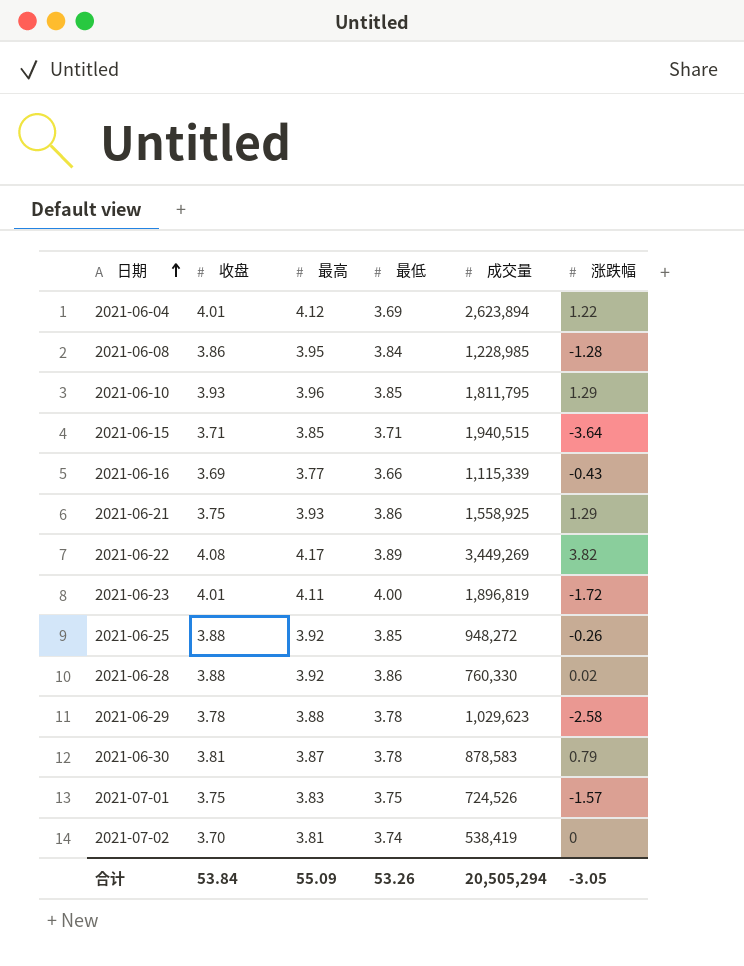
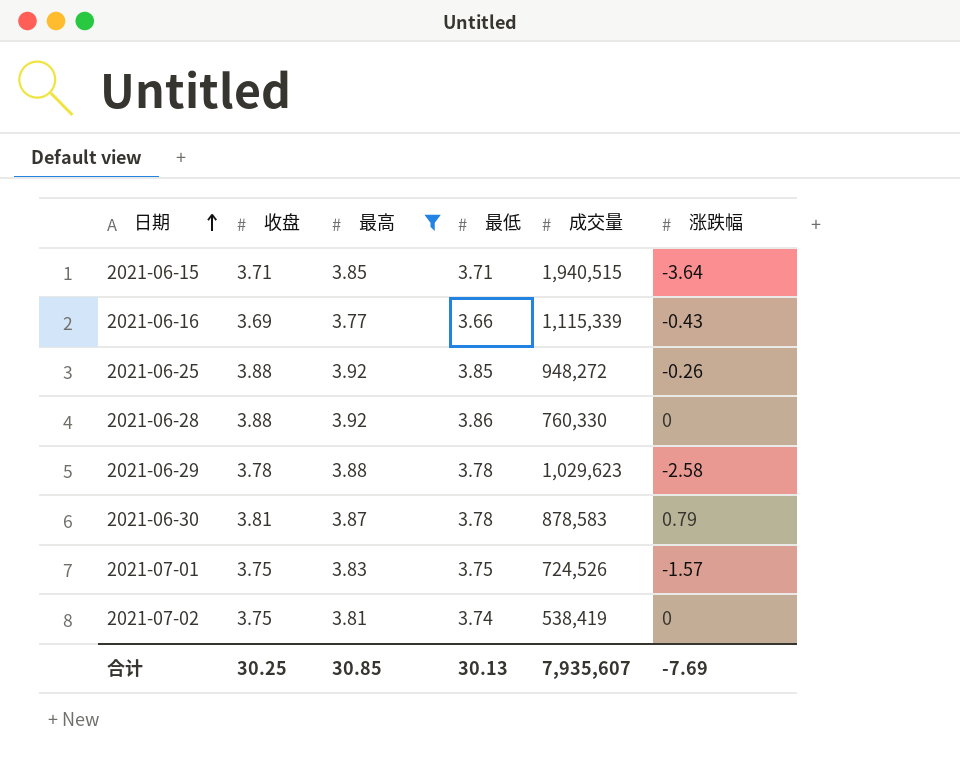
filter: none -> 最高 <= 3.92
2021-06-28 | 涨跌幅: 0.02 -> 0
2021-07-02 | 收盘: 3.70 -> 3.75
合计 | 收盘: 53.84 -> 30.25
合计 | 最高: 55.09 -> 30.85
合计 | 最低: 53.26 -> 30.13
合计 | 成交量: 20,505,294 -> 7,935,607
合计 | 涨跌幅: -3.05 -> -7.69

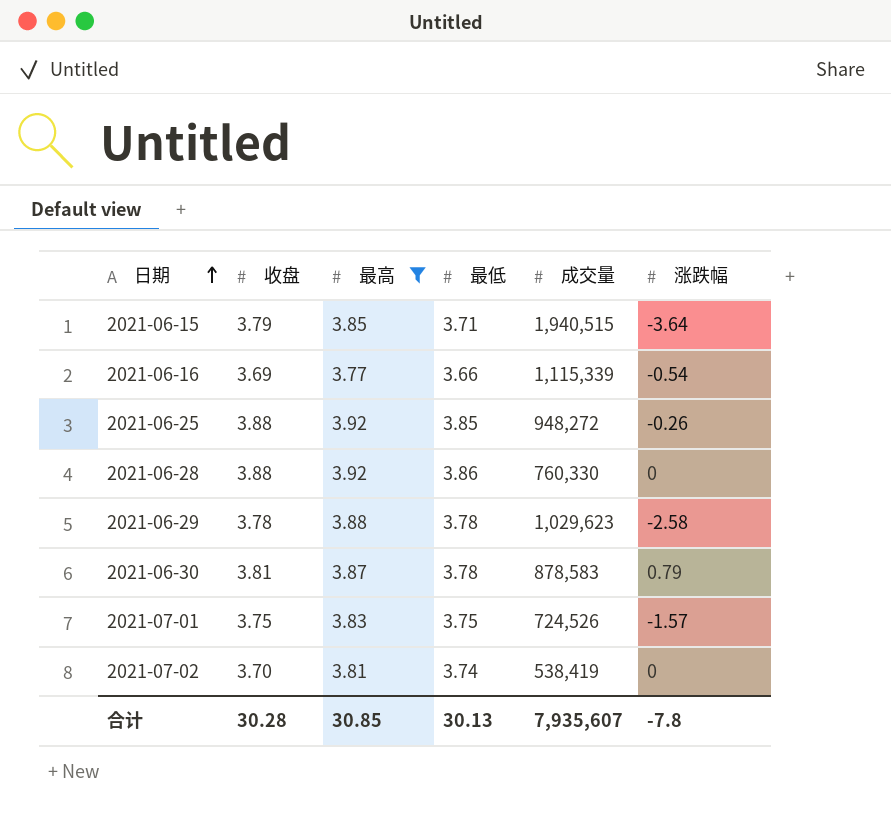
2021-06-15 | 收盘: 3.71 -> 3.79
2021-06-16 | 涨跌幅: -0.43 -> -0.54
2021-07-02 | 收盘: 3.75 -> 3.70
合计 | 收盘: 30.25 -> 30.28
合计 | 涨跌幅: -7.69 -> -7.8

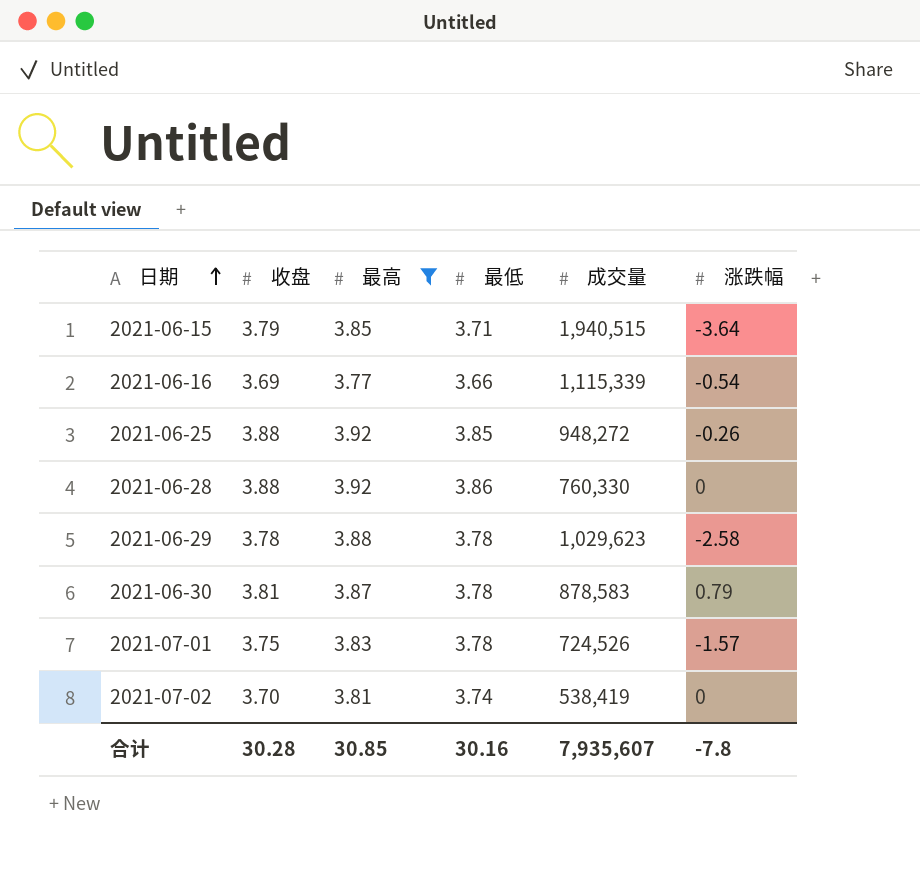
2021-07-01 | 最低: 3.75 -> 3.78
合计 | 最低: 30.13 -> 30.16

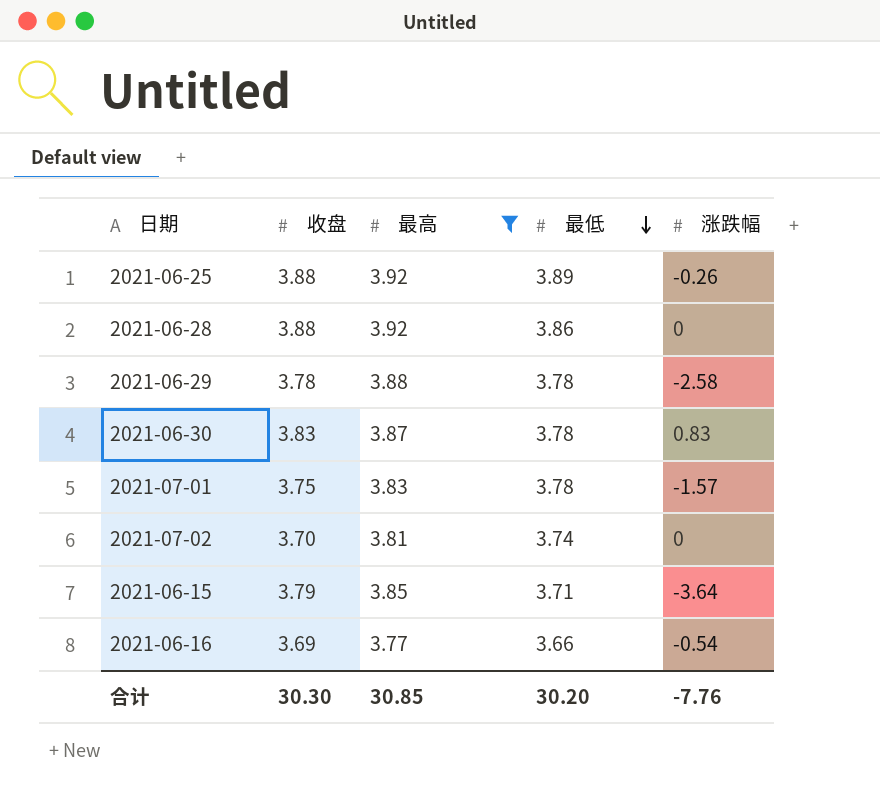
row order: 日期 ascending -> 最低 descending
column 成交量 | position: 5 -> none
2021-06-25 | 最低: 3.85 -> 3.89
2021-06-30 | 收盘: 3.81 -> 3.83
2021-06-30 | 涨跌幅: 0.79 -> 0.83
合计 | 收盘: 30.28 -> 30.30
合计 | 最低: 30.16 -> 30.20
合计 | 涨跌幅: -7.8 -> -7.76

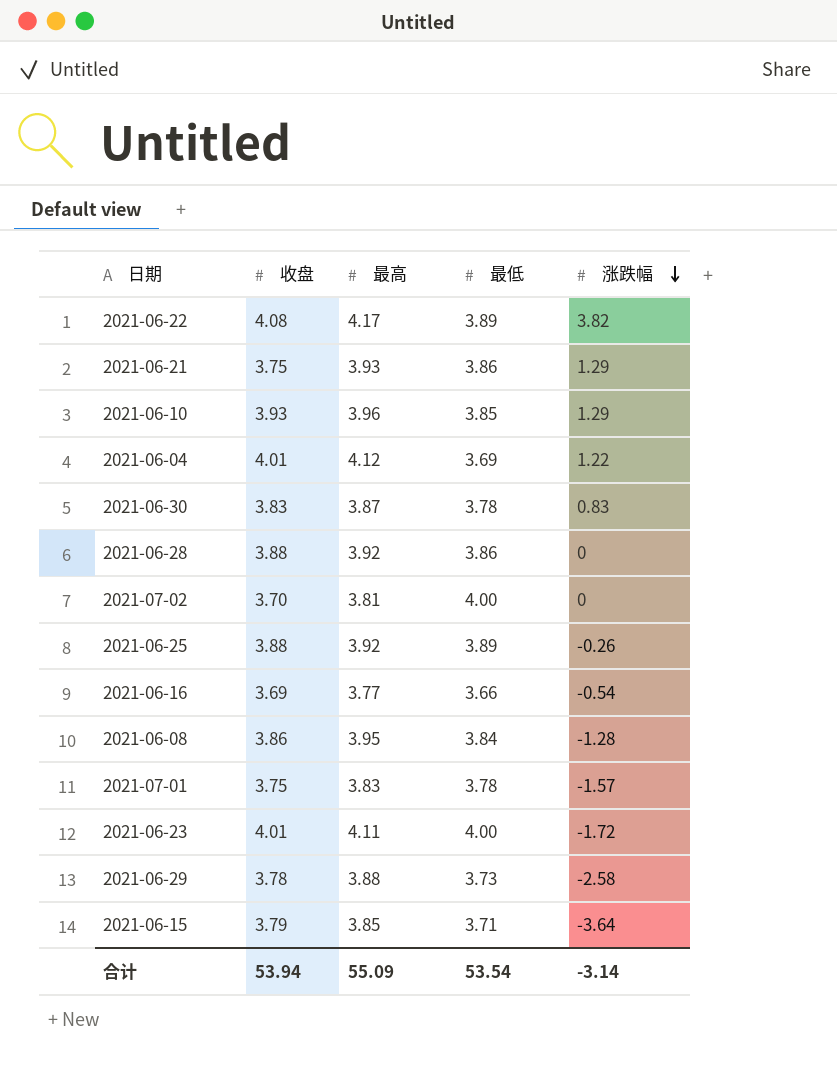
filter: 最高 <= 3.92 -> none
row order: 最低 descending -> 涨跌幅 descending
2021-07-02 | 最低: 3.74 -> 4.00
2021-06-29 | 最低: 3.78 -> 3.73
合计 | 收盘: 30.30 -> 53.94
合计 | 最高: 30.85 -> 55.09
合计 | 最低: 30.20 -> 53.54
合计 | 涨跌幅: -7.76 -> -3.14

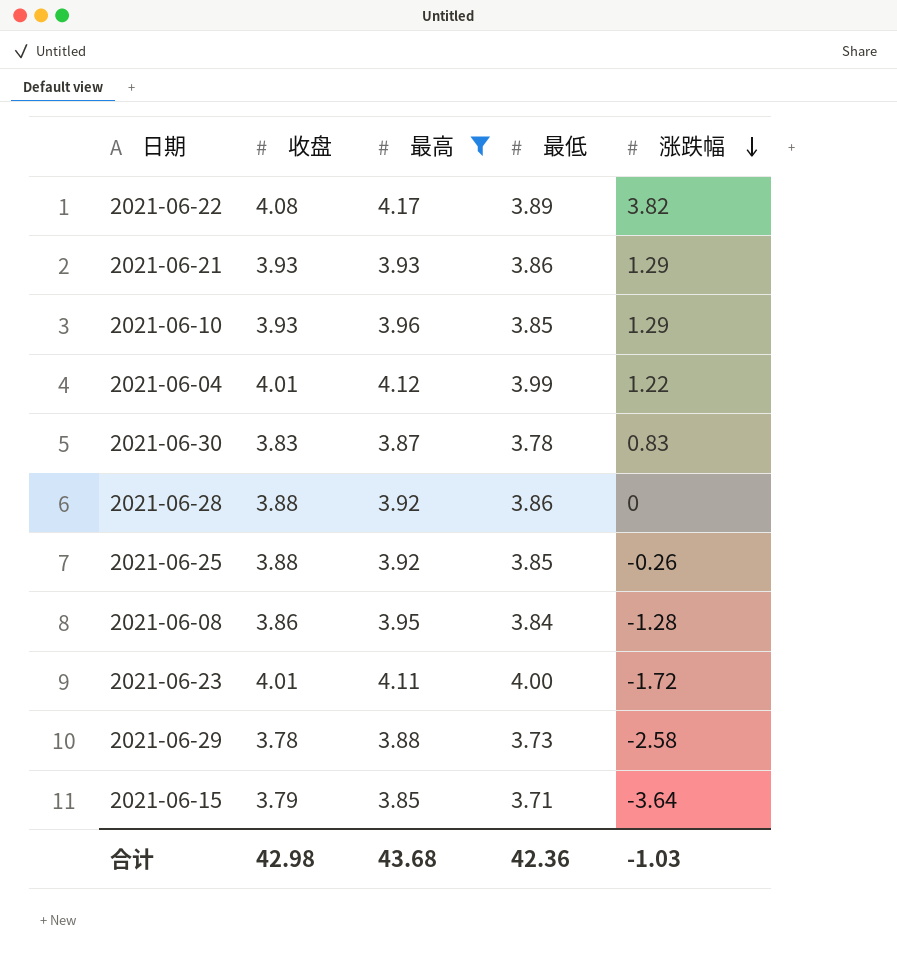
filter: none -> 最高 >= 3.85
2021-06-21 | 收盘: 3.75 -> 3.93
2021-06-04 | 最低: 3.69 -> 3.99
2021-06-25 | 最低: 3.89 -> 3.85
合计 | 收盘: 53.94 -> 42.98
合计 | 最高: 55.09 -> 43.68
合计 | 最低: 53.54 -> 42.36
合计 | 涨跌幅: -3.14 -> -1.03

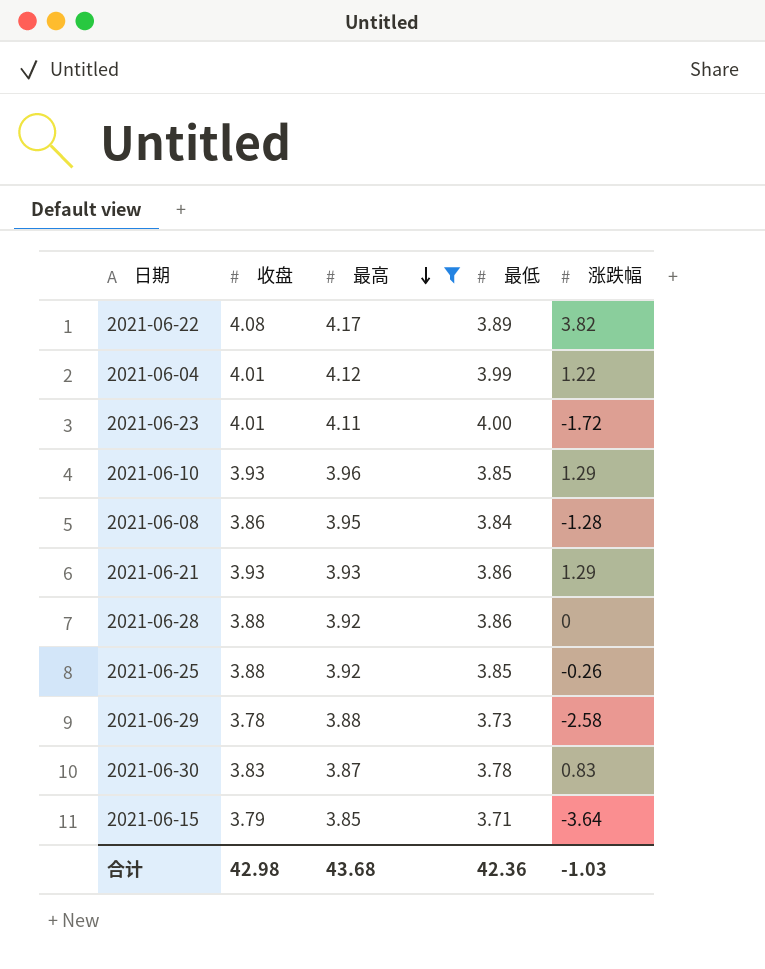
row order: 涨跌幅 descending -> 最高 descending

